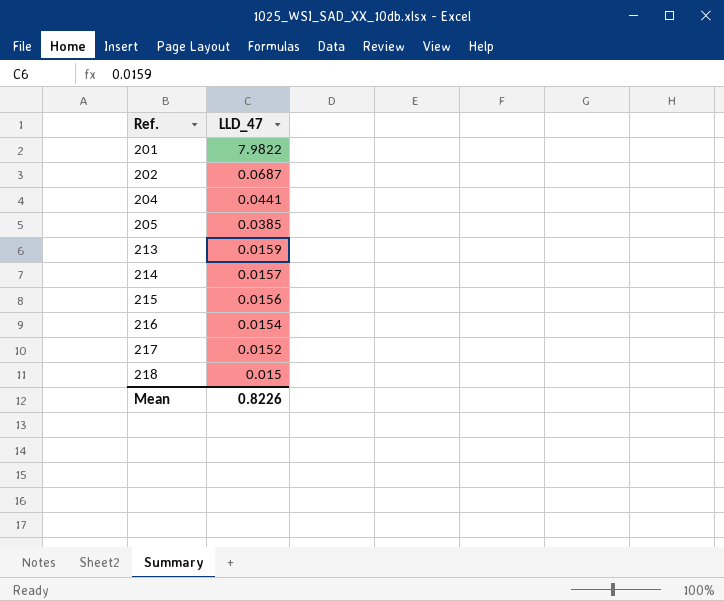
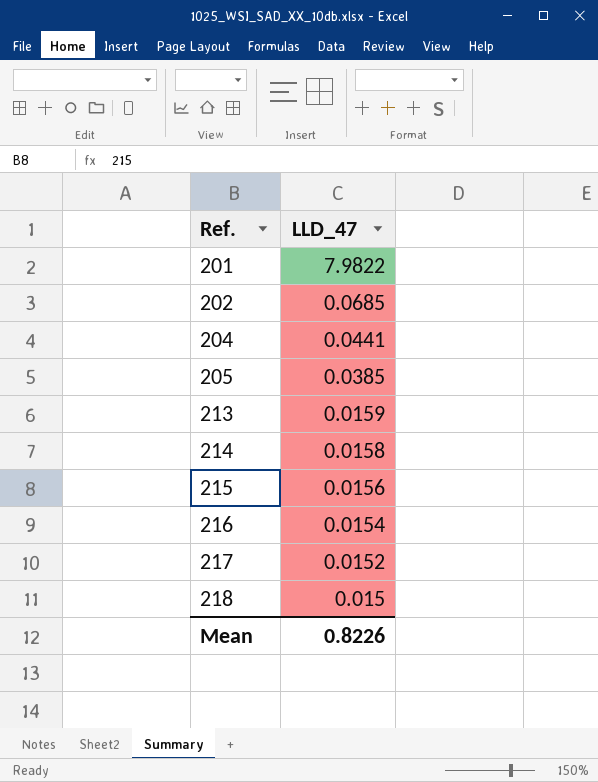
202 | LLD_47: 0.0687 -> 0.0685
214 | LLD_47: 0.0157 -> 0.0158

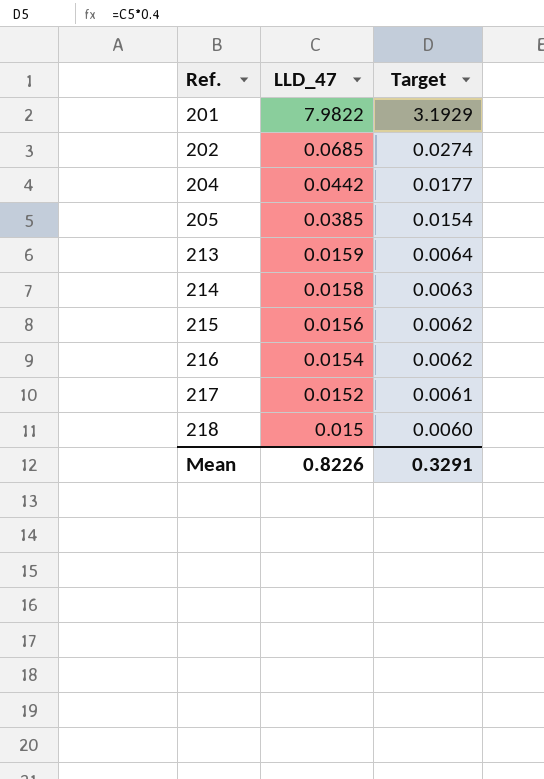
column Target | formula: none -> [LLD_47] * 0.4
204 | LLD_47: 0.0441 -> 0.0442

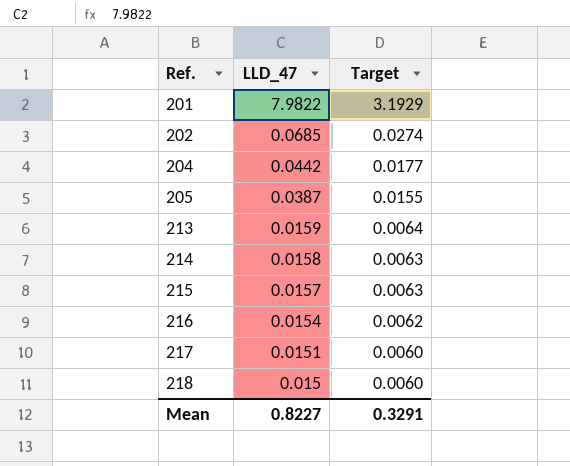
205 | LLD_47: 0.0385 -> 0.0387
205 | Target: 0.0154 -> 0.0155
215 | LLD_47: 0.0156 -> 0.0157
215 | Target: 0.0062 -> 0.0063
217 | LLD_47: 0.0152 -> 0.0151
217 | Target: 0.0061 -> 0.0060
Mean | LLD_47: 0.8226 -> 0.8227

